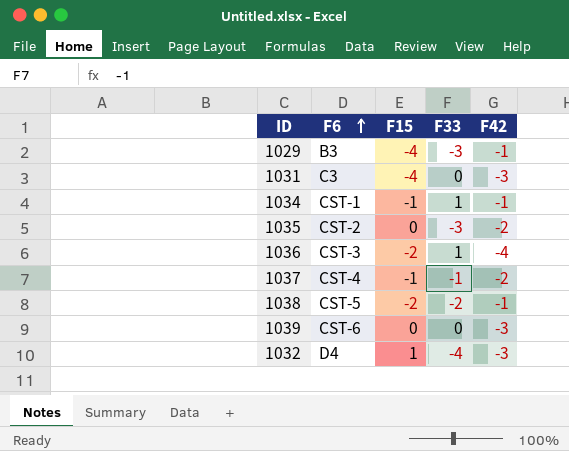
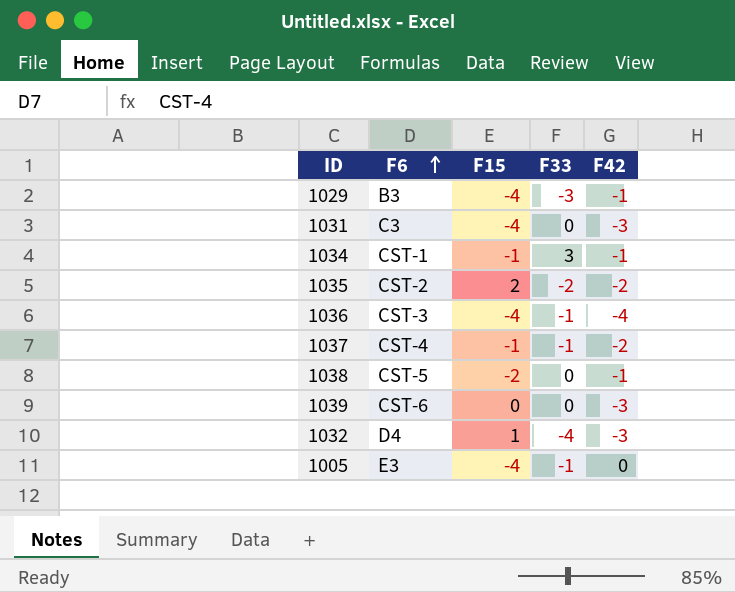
1034 | F33: 1 -> 3
1035 | F15: 0 -> 2
1035 | F33: -3 -> -2
1036 | F15: -2 -> -4
1036 | F33: 1 -> -1
1038 | F33: -2 -> 0
row 1005: none -> E3 | -4 | -1 | 0

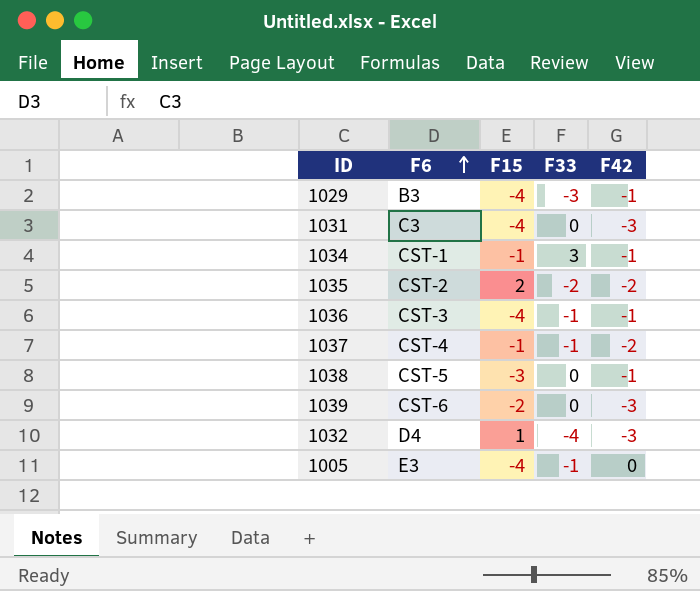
1036 | F42: -4 -> -1
1038 | F15: -2 -> -3
1039 | F15: 0 -> -2

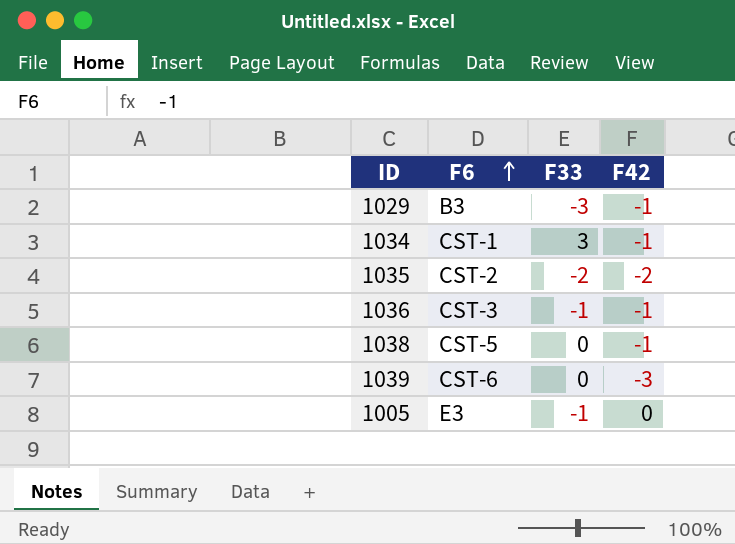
column F15 | position: 3 -> none
row 1031: C3 | -4 | 0 | -3 -> none
row 1037: CST-4 | -1 | -1 | -2 -> none
row 1032: D4 | 1 | -4 | -3 -> none

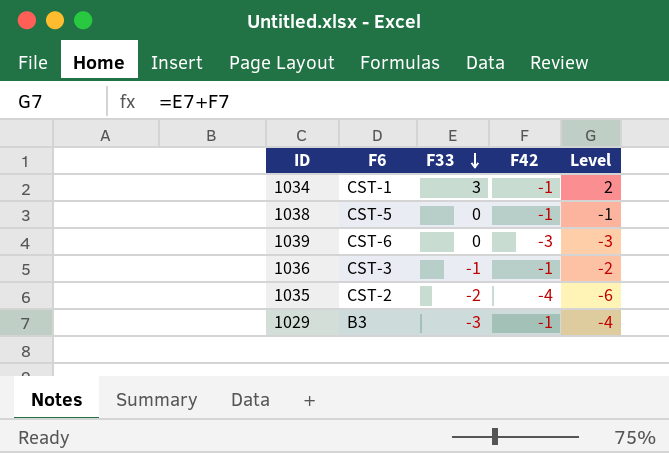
row order: F6 ascending -> F33 descending
column Level | formula: none -> [F33] + [F42]
row 1005: E3 | -1 | 0 -> none
1035 | F42: -2 -> -4

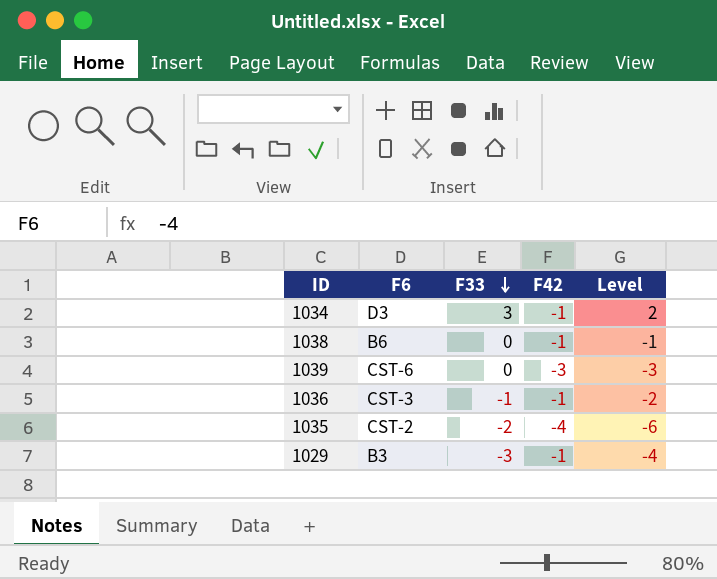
1034 | F6: CST-1 -> D3
1038 | F6: CST-5 -> B6

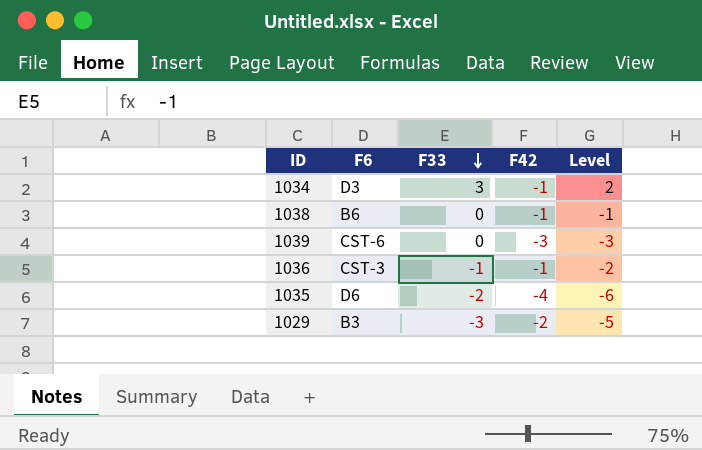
1035 | F6: CST-2 -> D6
1029 | F42: -1 -> -2
1029 | Level: -4 -> -5

